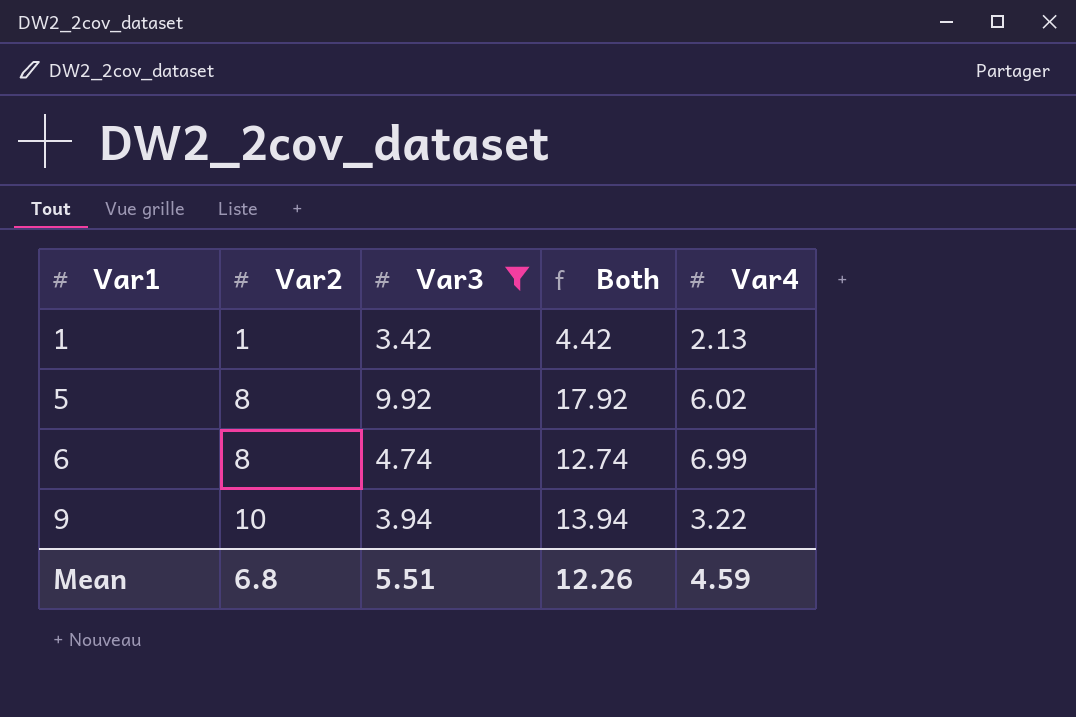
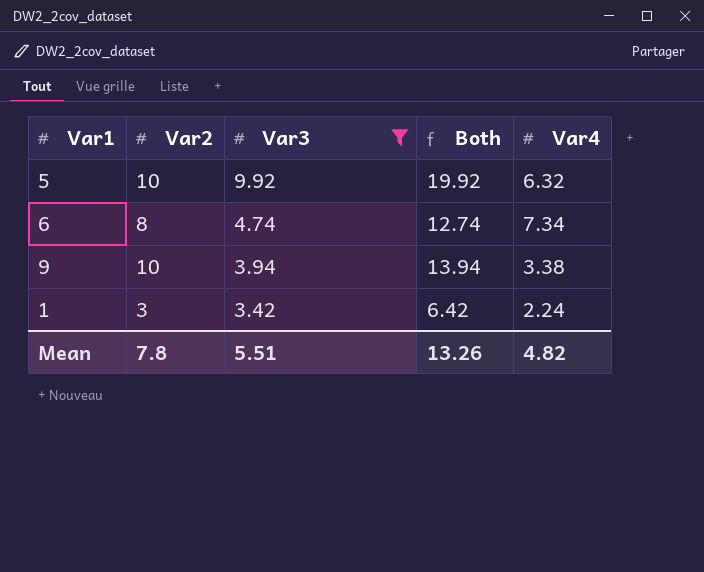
row order: Var1 ascending -> Var3 descending
5 | Var2: 8 -> 10
5 | Both: 17.92 -> 19.92
5 | Var4: 6.02 -> 6.32
6 | Var4: 6.99 -> 7.34
9 | Var4: 3.22 -> 3.38
1 | Var2: 1 -> 3
1 | Both: 4.42 -> 6.42
1 | Var4: 2.13 -> 2.24
Mean | Var2: 6.8 -> 7.8
Mean | Both: 12.26 -> 13.26
Mean | Var4: 4.59 -> 4.82

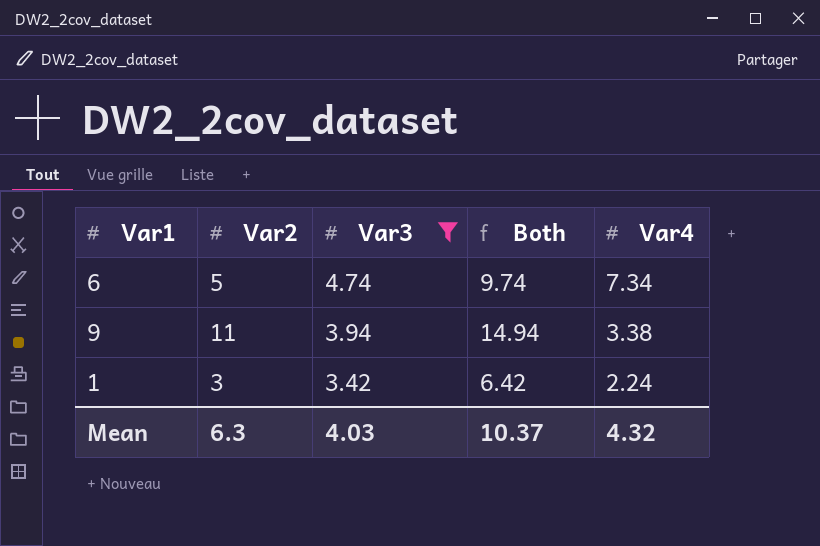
row 5: 10 | 9.92 | 19.92 | 6.32 -> none
6 | Var2: 8 -> 5
6 | Both: 12.74 -> 9.74
9 | Var2: 10 -> 11
9 | Both: 13.94 -> 14.94
Mean | Var2: 7.8 -> 6.3
Mean | Var3: 5.51 -> 4.03
Mean | Both: 13.26 -> 10.37
Mean | Var4: 4.82 -> 4.32

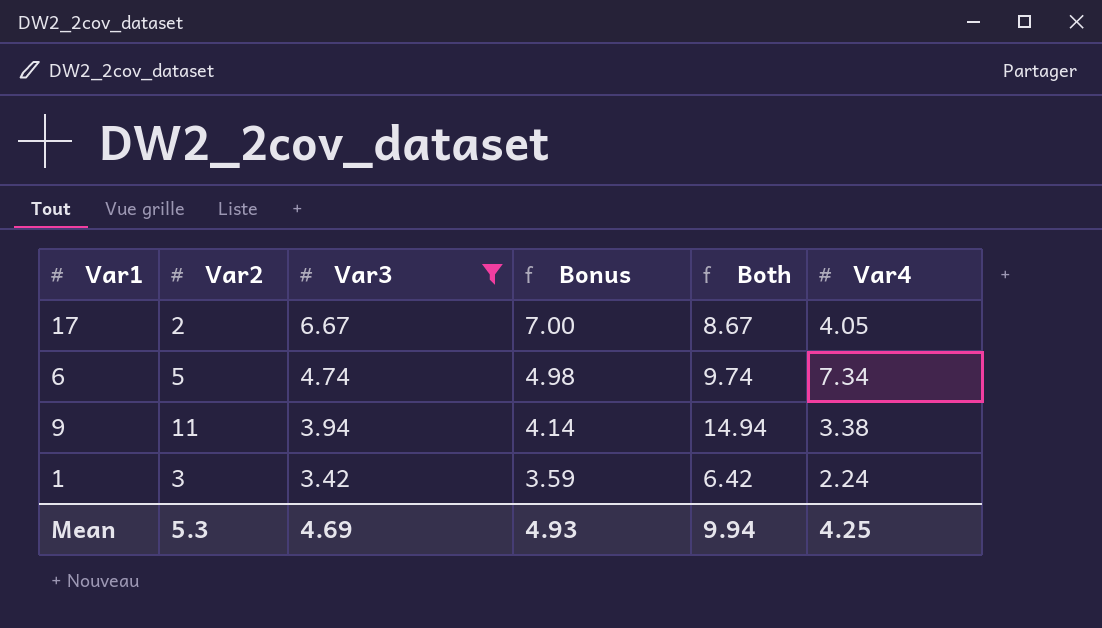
column Bonus | formula: none -> [Var3] * 1.05
row 17: none -> 2 | 6.67 | 7.00 | 8.67 | 4.05
Mean | Var2: 6.3 -> 5.3
Mean | Var3: 4.03 -> 4.69
Mean | Both: 10.37 -> 9.94
Mean | Var4: 4.32 -> 4.25

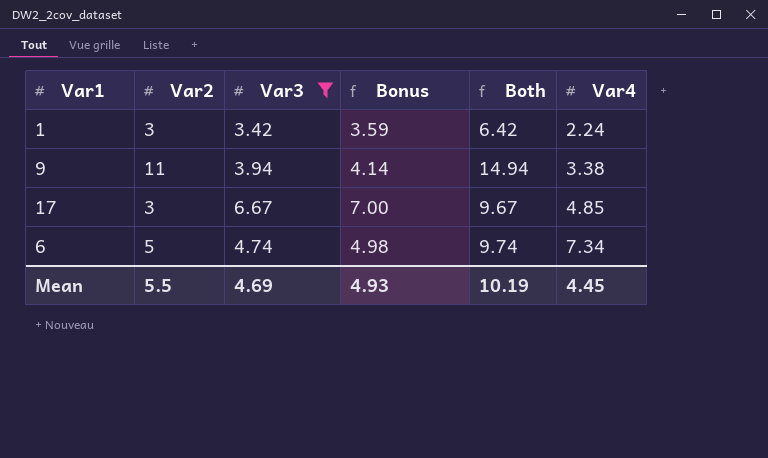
row order: Var3 descending -> Var4 ascending
17 | Var2: 2 -> 3
17 | Both: 8.67 -> 9.67
17 | Var4: 4.05 -> 4.85
Mean | Var2: 5.3 -> 5.5
Mean | Both: 9.94 -> 10.19
Mean | Var4: 4.25 -> 4.45

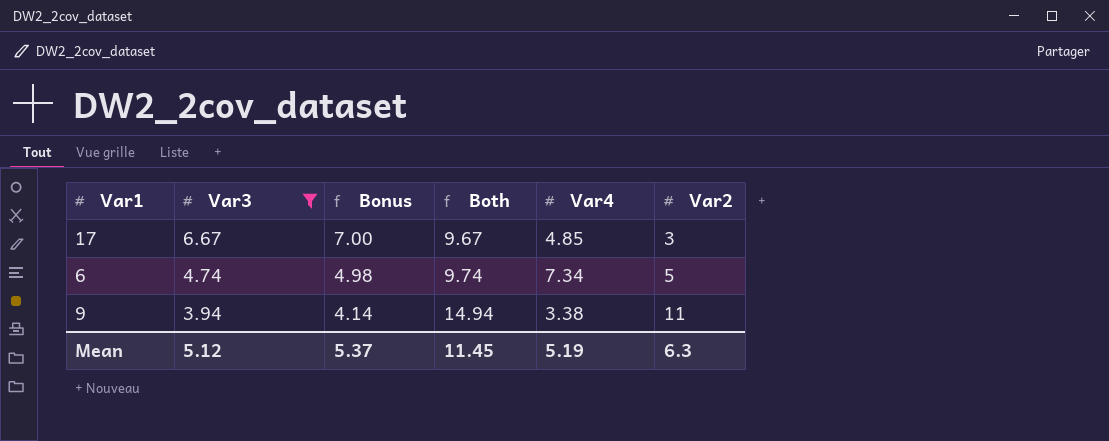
row order: Var4 ascending -> Var3 descending
column Var2 | position: 2 -> 6
row 1: 3 | 3.42 | 3.59 | 6.42 | 2.24 -> none
Mean | Var3: 4.69 -> 5.12
Mean | Bonus: 4.93 -> 5.37
Mean | Both: 10.19 -> 11.45
Mean | Var4: 4.45 -> 5.19
Mean | Var2: 5.5 -> 6.3

